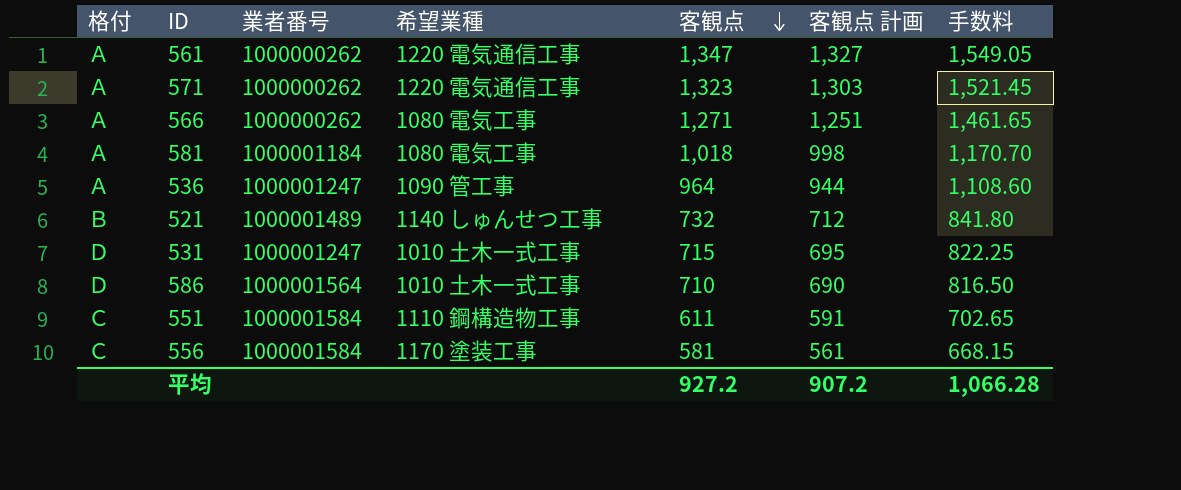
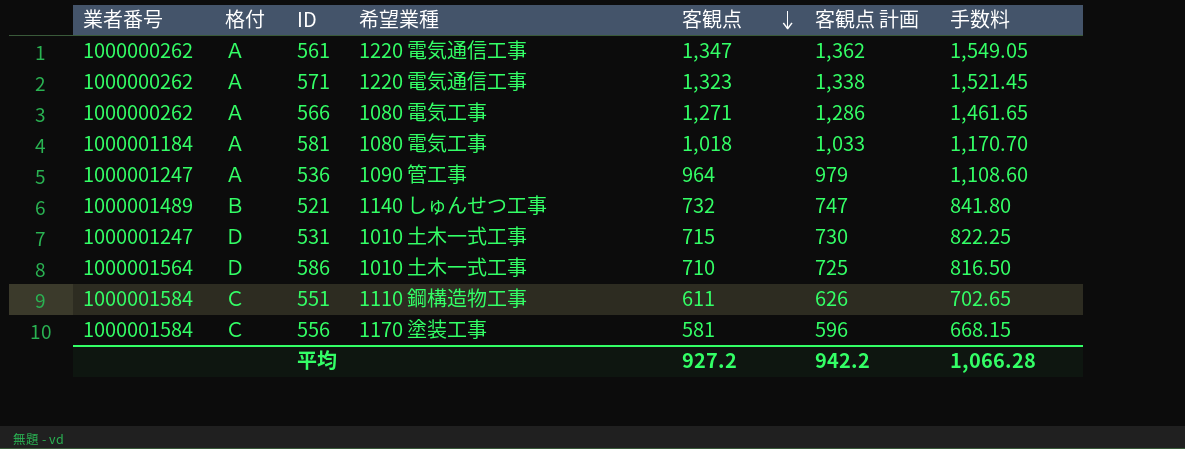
column 業者番号 | position: 3 -> 1
column 客観点 計画 | formula: [客観点] - 20 -> [客観点] + 15
平均 | 客観点 計画: 907.2 -> 942.2

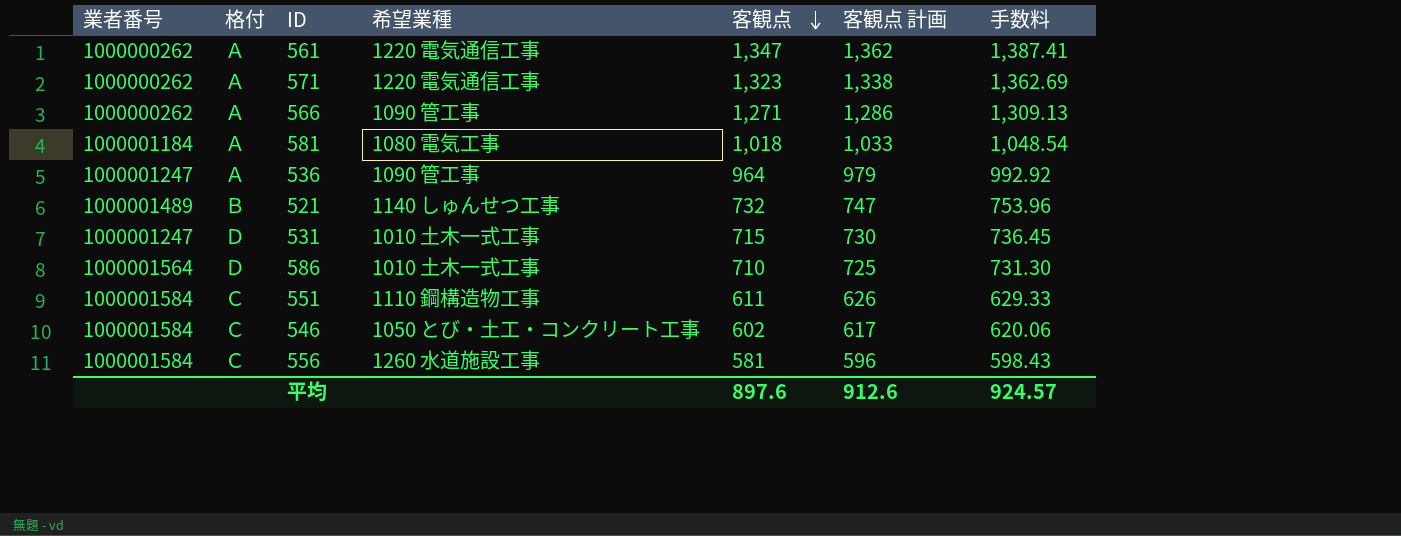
column 手数料 | formula: [客観点] * 1.15 -> [客観点] * 1.03
566 | 希望業種: 1080 電気工事 -> 1090 管工事
row 546: none -> 1000001584 | Ｃ | 1050 とび・土工・コンクリート工事 | 602 | 617 | 620.06
556 | 希望業種: 1170 塗装工事 -> 1260 水道施設工事
平均 | 客観点: 927.2 -> 897.6
平均 | 客観点 計画: 942.2 -> 912.6
平均 | 手数料: 1,066.28 -> 924.57

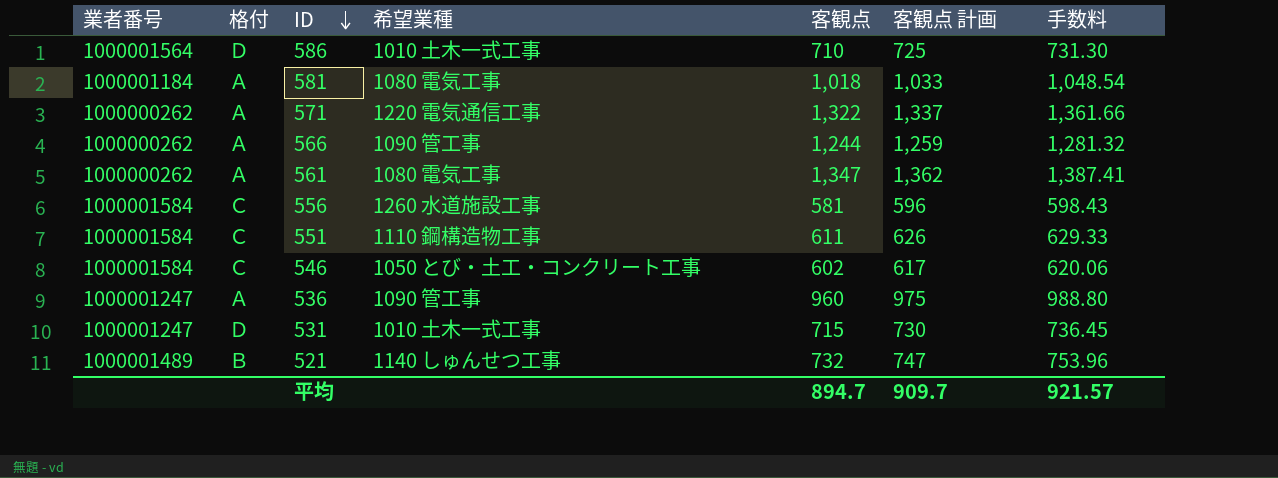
row order: 客観点 descending -> ID descending
571 | 客観点: 1,323 -> 1,322
571 | 客観点 計画: 1,338 -> 1,337
571 | 手数料: 1,362.69 -> 1,361.66
566 | 客観点: 1,271 -> 1,244
566 | 客観点 計画: 1,286 -> 1,259
566 | 手数料: 1,309.13 -> 1,281.32
561 | 希望業種: 1220 電気通信工事 -> 1080 電気工事
536 | 客観点: 964 -> 960
536 | 客観点 計画: 979 -> 975
536 | 手数料: 992.92 -> 988.80
平均 | 客観点: 897.6 -> 894.7
平均 | 客観点 計画: 912.6 -> 909.7
平均 | 手数料: 924.57 -> 921.57

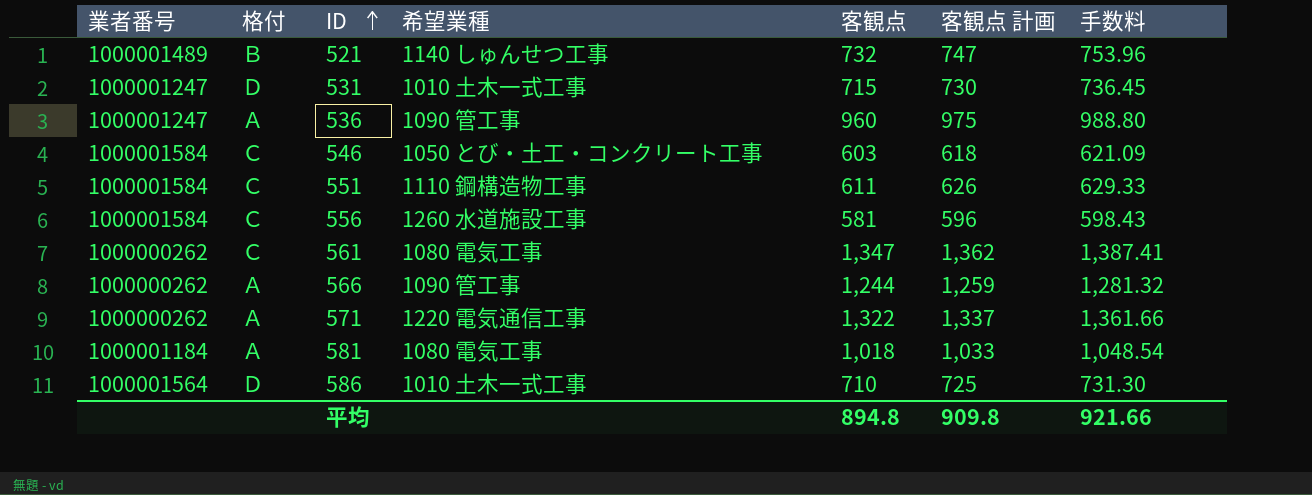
row order: ID descending -> ID ascending
546 | 客観点: 602 -> 603
546 | 客観点 計画: 617 -> 618
546 | 手数料: 620.06 -> 621.09
561 | 格付: Ａ -> Ｃ
平均 | 客観点: 894.7 -> 894.8
平均 | 客観点 計画: 909.7 -> 909.8
平均 | 手数料: 921.57 -> 921.66

